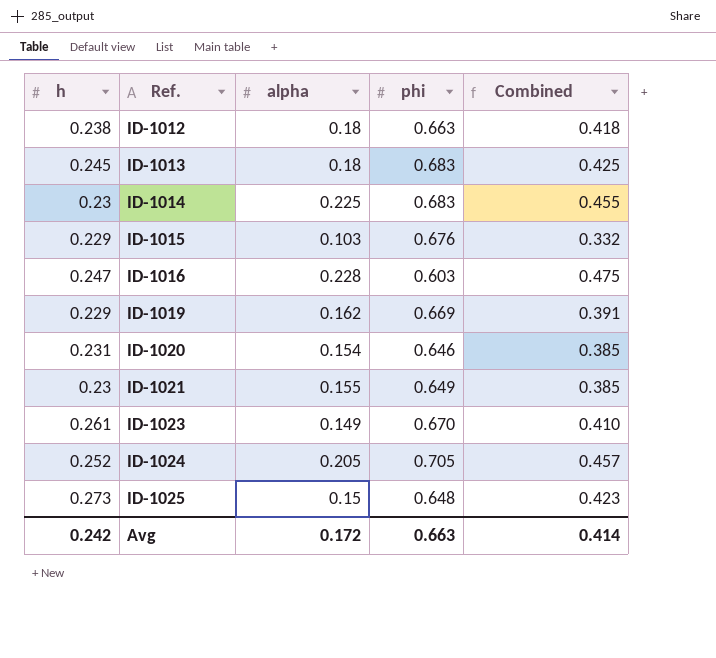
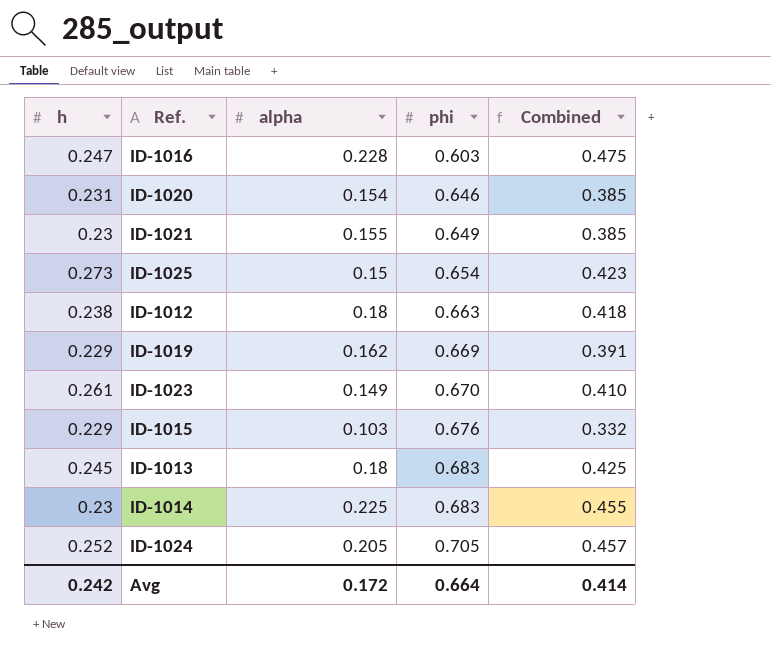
row order: Ref. ascending -> phi ascending
ID-1025 | phi: 0.648 -> 0.654
Avg | phi: 0.663 -> 0.664

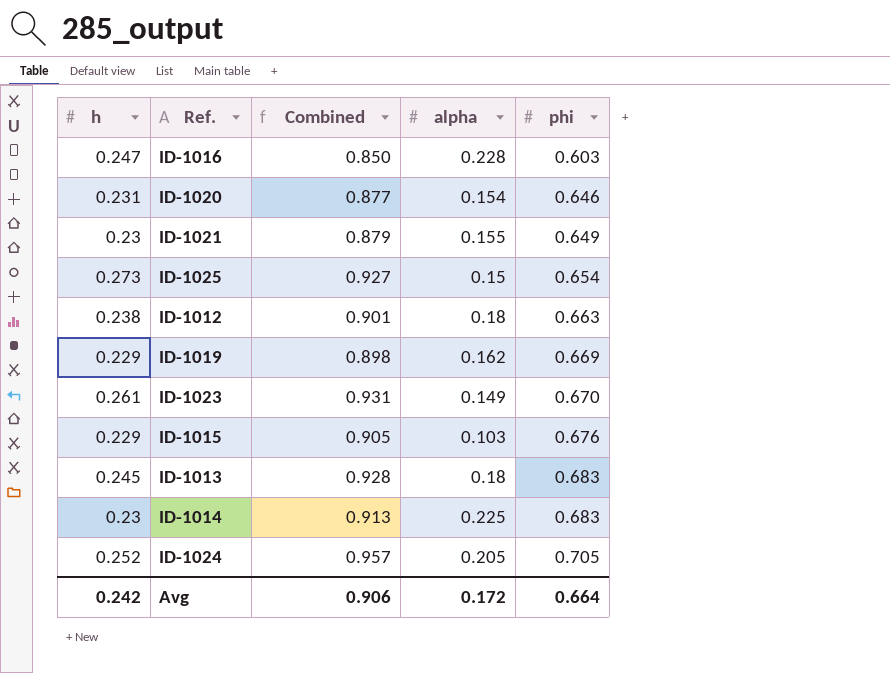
column Combined | formula: [h] + [alpha] -> [h] + [phi]
column Combined | position: 5 -> 3
Avg | Combined: 0.414 -> 0.906

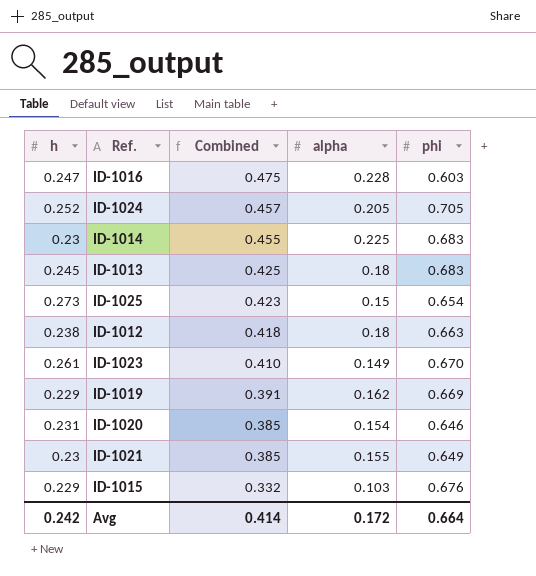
row order: phi ascending -> Combined descending
column Combined | formula: [h] + [phi] -> [h] + [alpha]
Avg | Combined: 0.906 -> 0.414

